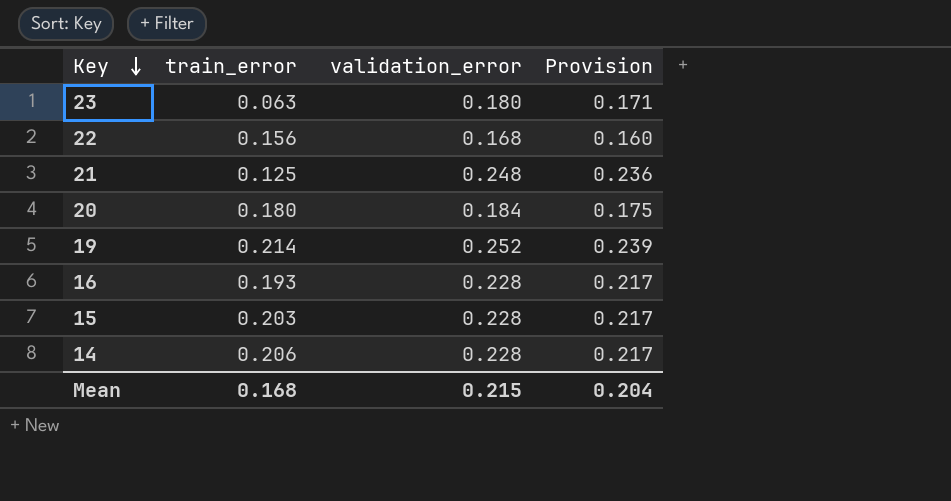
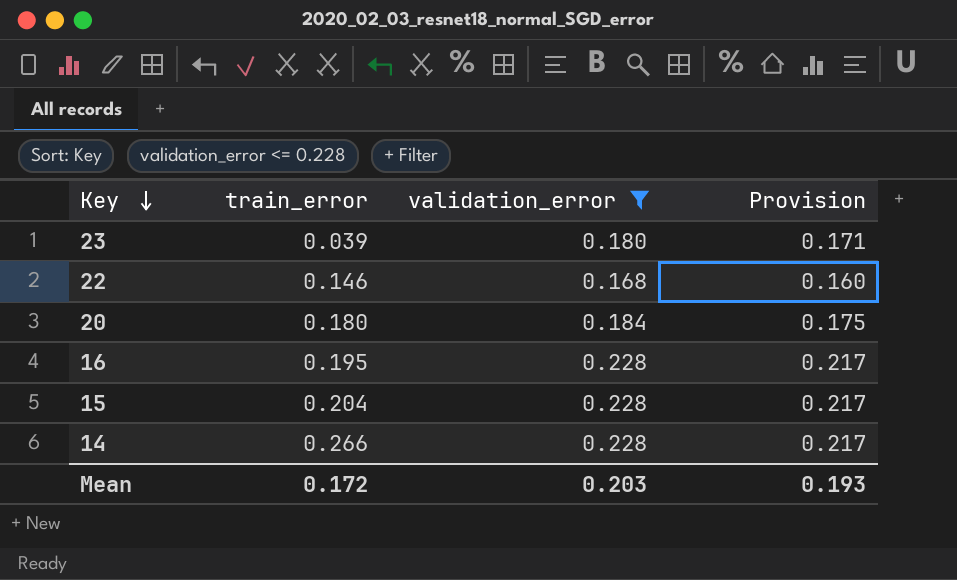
filter: none -> validation_error <= 0.228
23 | train_error: 0.063 -> 0.039
22 | train_error: 0.156 -> 0.146
16 | train_error: 0.193 -> 0.195
15 | train_error: 0.203 -> 0.204
14 | train_error: 0.206 -> 0.266
Mean | train_error: 0.168 -> 0.172
Mean | validation_error: 0.215 -> 0.203
Mean | Provision: 0.204 -> 0.193

